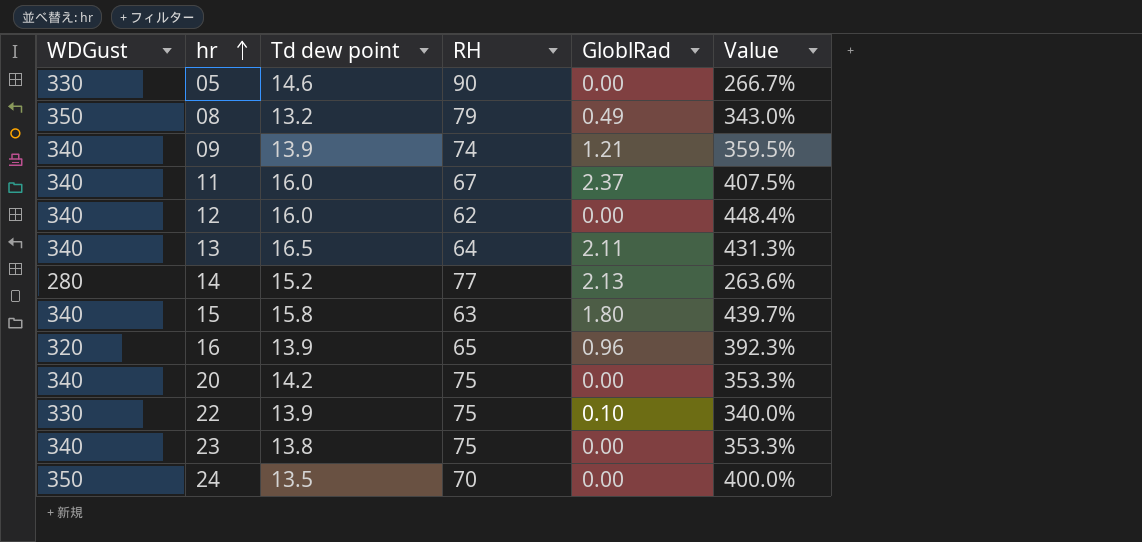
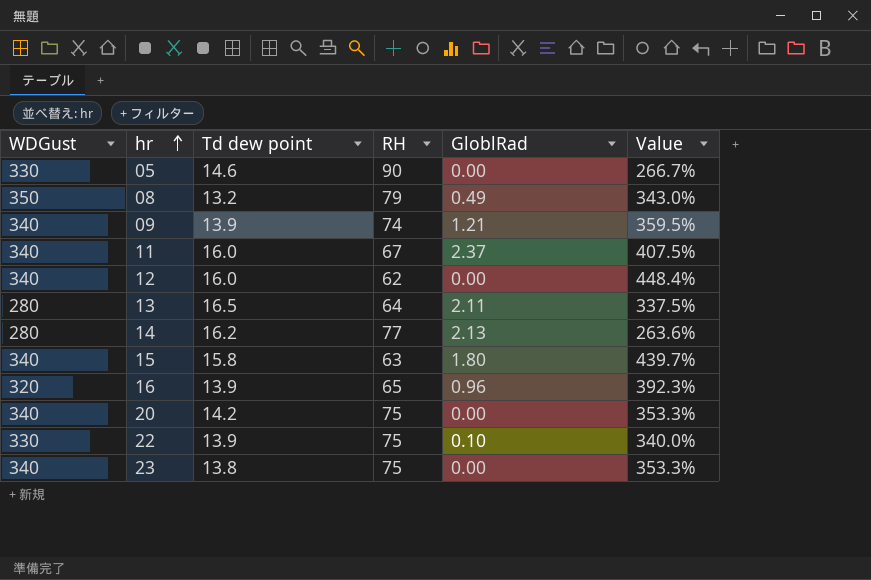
row 24: 350 | 13.5 | 70 | 0.00 | 400.0% -> none
13 | WDGust: 340 -> 280
13 | Value: 431.3% -> 337.5%
14 | Td dew point: 15.2 -> 16.2

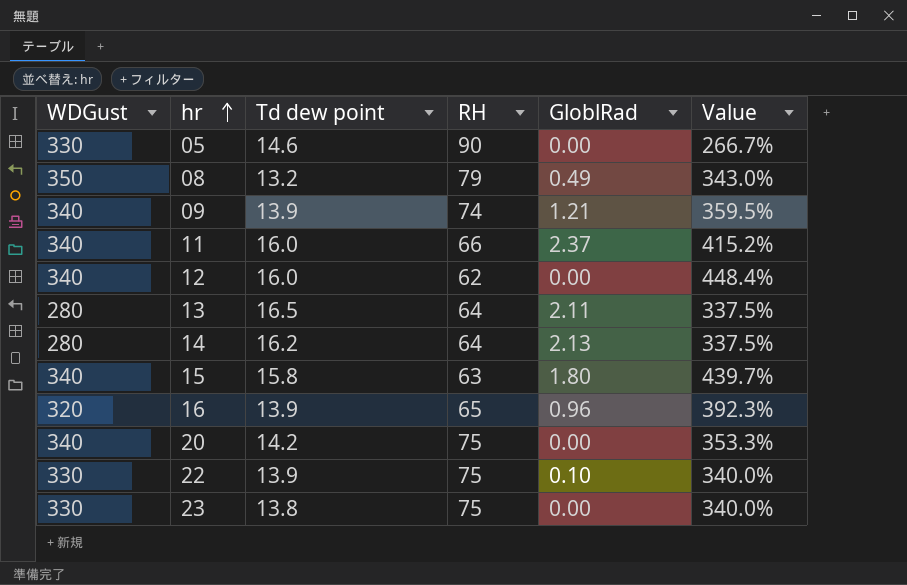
11 | RH: 67 -> 66
11 | Value: 407.5% -> 415.2%
14 | RH: 77 -> 64
14 | Value: 263.6% -> 337.5%
23 | WDGust: 340 -> 330
23 | Value: 353.3% -> 340.0%

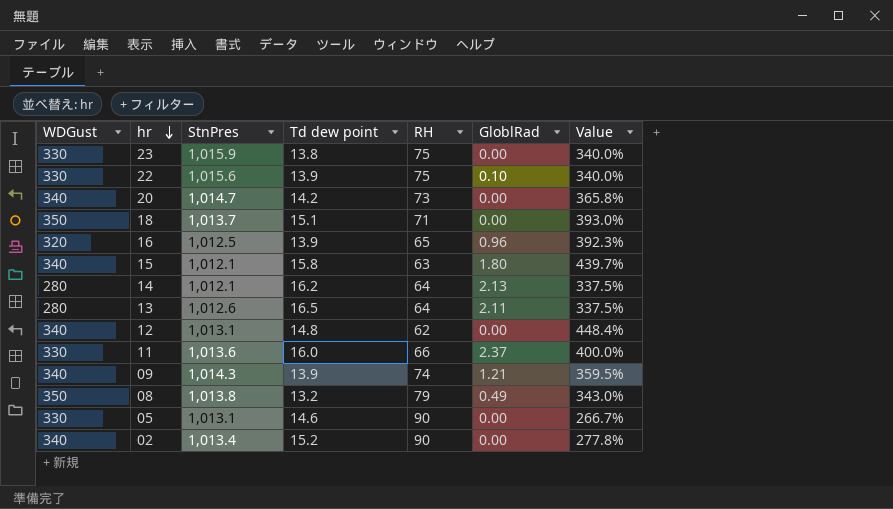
row order: hr ascending -> hr descending
column StnPres | position: none -> 3
20 | RH: 75 -> 73
20 | Value: 353.3% -> 365.8%
row 18: none -> 350 | 1,013.7 | 15.1 | 71 | 0.00 | 393.0%
12 | Td dew point: 16.0 -> 14.8
11 | WDGust: 340 -> 330
11 | Value: 415.2% -> 400.0%
row 02: none -> 340 | 1,013.4 | 15.2 | 90 | 0.00 | 277.8%

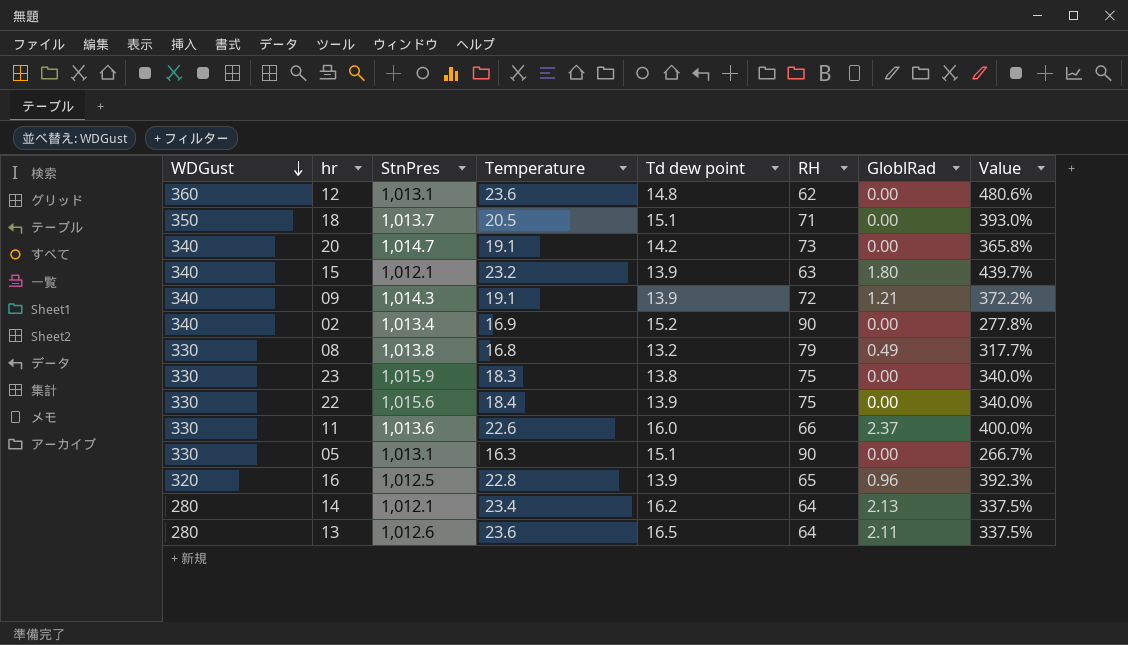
row order: hr descending -> WDGust descending
column Temperature | position: none -> 4
12 | WDGust: 340 -> 360
12 | Value: 448.4% -> 480.6%
15 | Td dew point: 15.8 -> 13.9
09 | RH: 74 -> 72
09 | Value: 359.5% -> 372.2%
08 | WDGust: 350 -> 330
08 | Value: 343.0% -> 317.7%
22 | GloblRad: 0.10 -> 0.00
05 | Td dew point: 14.6 -> 15.1

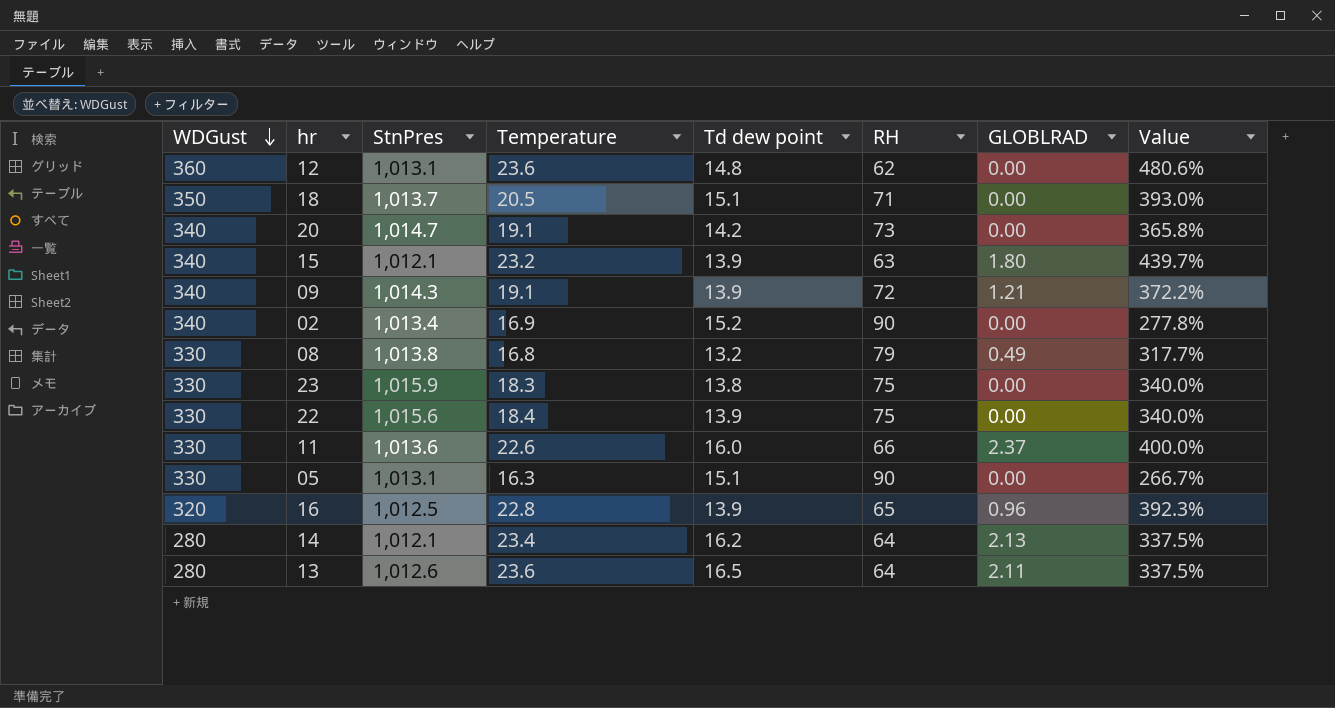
column name: GloblRad -> GLOBLRAD

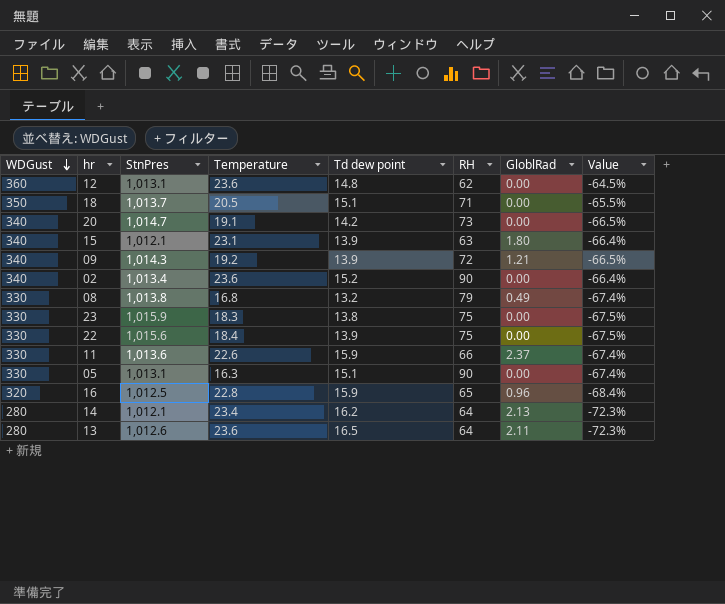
column name: GLOBLRAD -> GloblRad
column Value | formula: ([WDGust] - [RH]) / [RH] -> ([WDGust] - [StnPres]) / [StnPres]
15 | Temperature: 23.2 -> 23.1
09 | Temperature: 19.1 -> 19.2
02 | Temperature: 16.9 -> 23.6
11 | Td dew point: 16.0 -> 15.9
16 | Td dew point: 13.9 -> 15.9

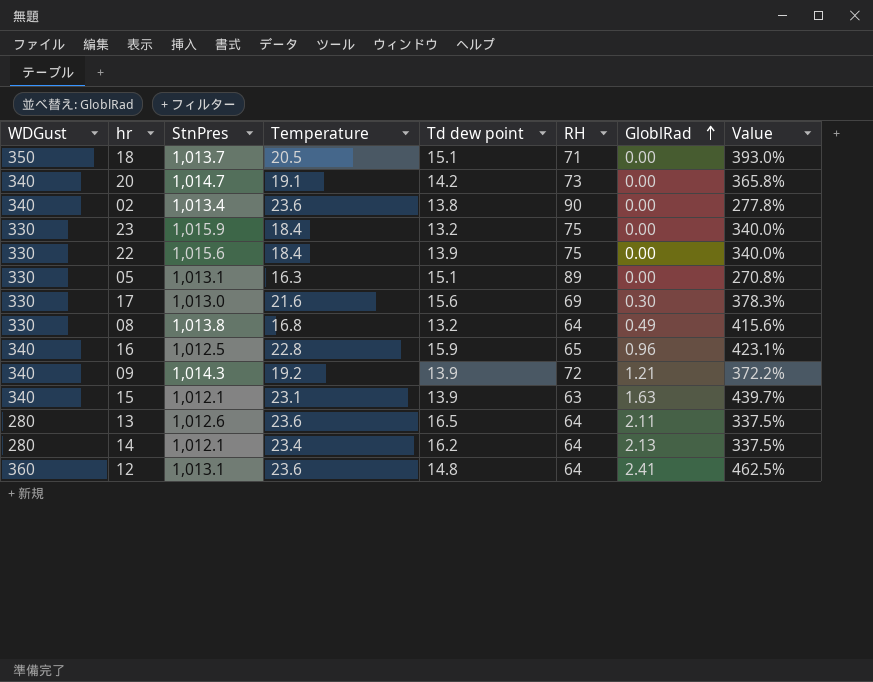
row order: WDGust descending -> GloblRad ascending
column Value | formula: ([WDGust] - [StnPres]) / [StnPres] -> ([WDGust] - [RH]) / [RH]
row 11: 330 | 1,013.6 | 22.6 | 15.9 | 66 | 2.37 | -67.4% -> none
02 | Td dew point: 15.2 -> 13.8
23 | Temperature: 18.3 -> 18.4
23 | Td dew point: 13.8 -> 13.2
05 | RH: 90 -> 89
row 17: none -> 330 | 1,013.0 | 21.6 | 15.6 | 69 | 0.30 | 378.3%
08 | RH: 79 -> 64
16 | WDGust: 320 -> 340
15 | GloblRad: 1.80 -> 1.63
12 | RH: 62 -> 64
12 | GloblRad: 0.00 -> 2.41

